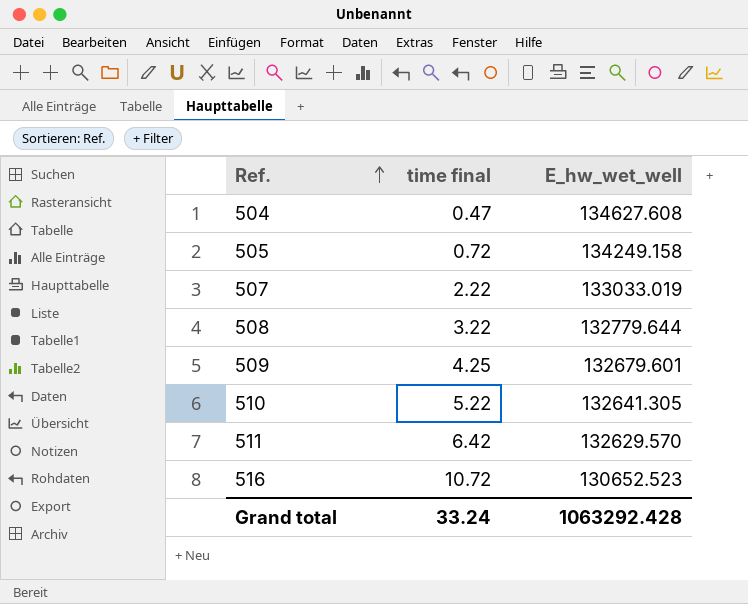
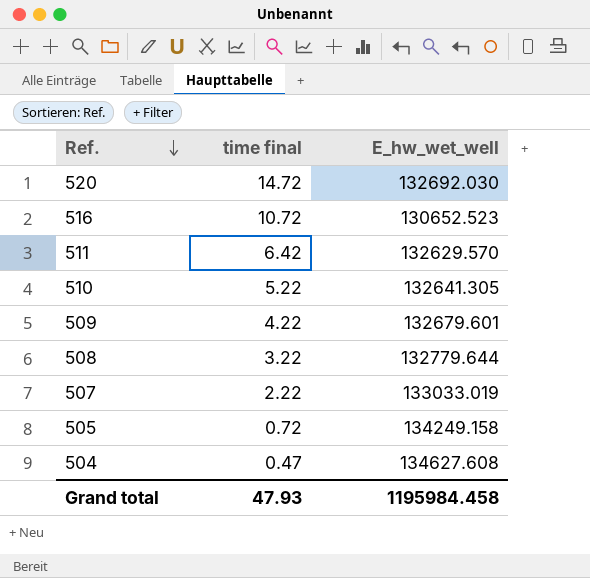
row order: Ref. ascending -> Ref. descending
row 520: none -> 14.72 | 132692.030
509 | time final: 4.25 -> 4.22
Grand total | time final: 33.24 -> 47.93
Grand total | E_hw_wet_well: 1063292.428 -> 1195984.458

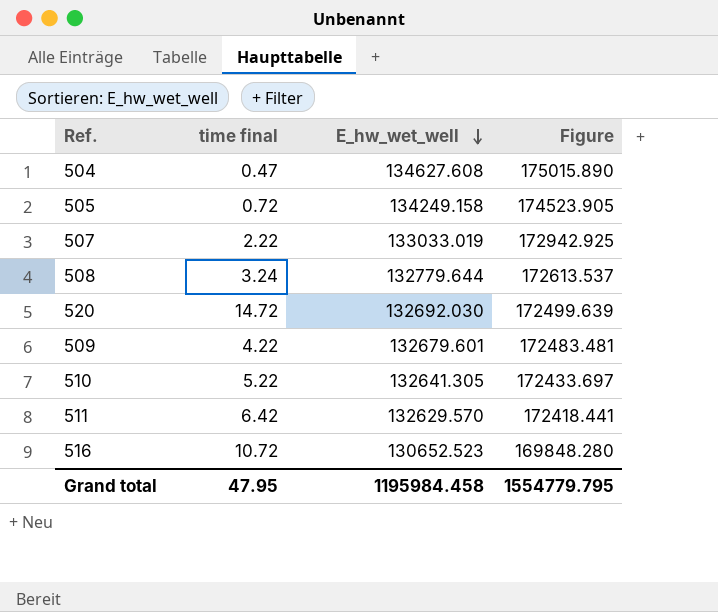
row order: Ref. descending -> E_hw_wet_well descending
column Figure | formula: none -> [E_hw_wet_well] * 1.3
508 | time final: 3.22 -> 3.24
Grand total | time final: 47.93 -> 47.95

